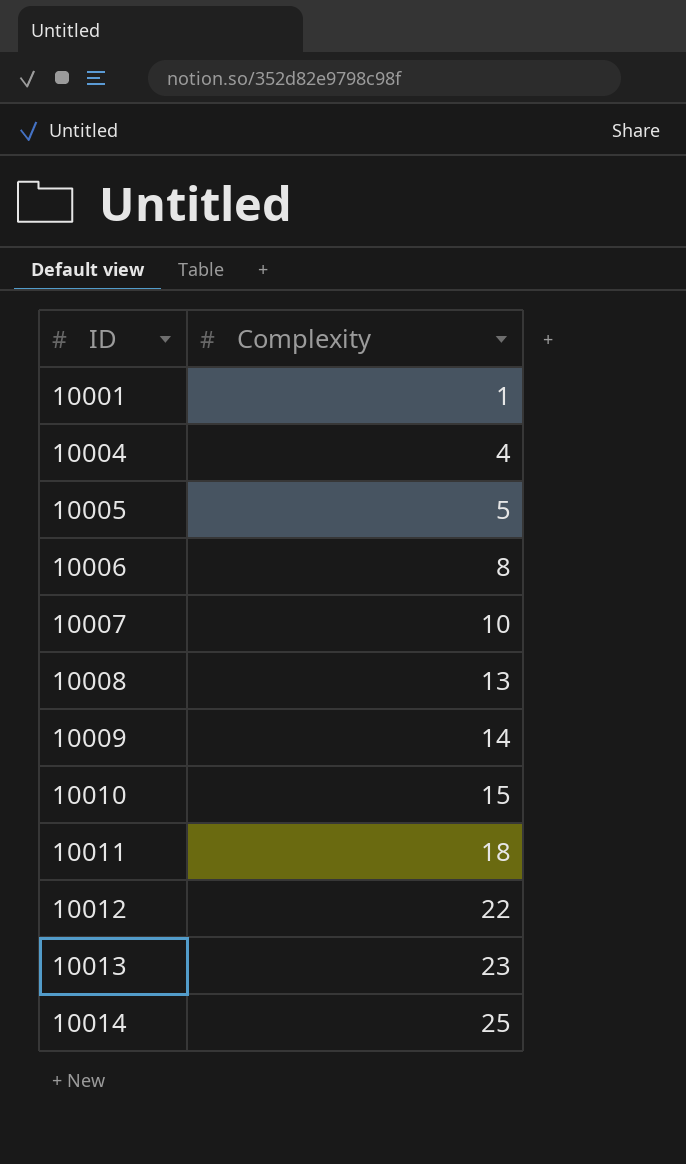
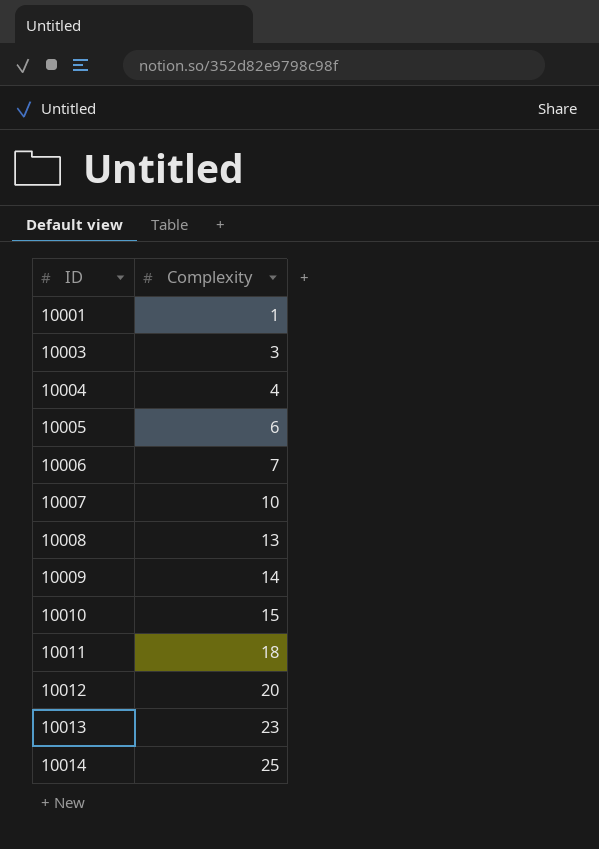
row 10003: none -> 3
10005 | Complexity: 5 -> 6
10006 | Complexity: 8 -> 7
10012 | Complexity: 22 -> 20

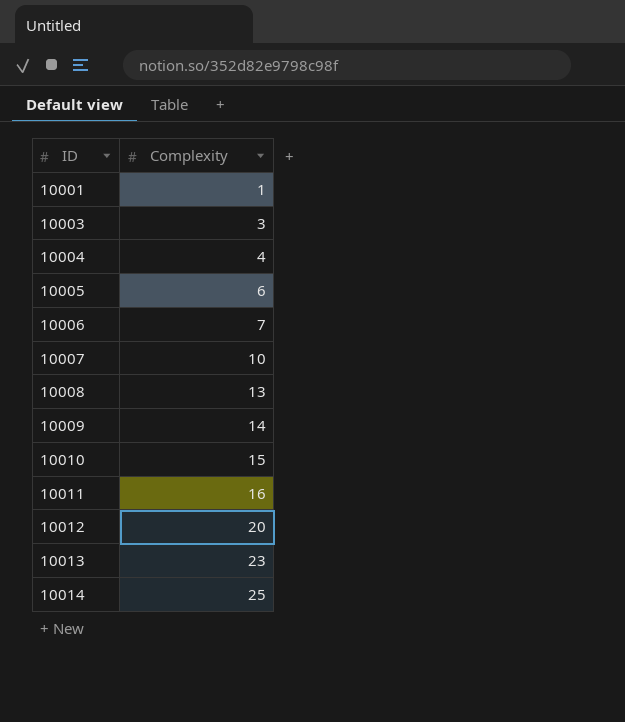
10011 | Complexity: 18 -> 16

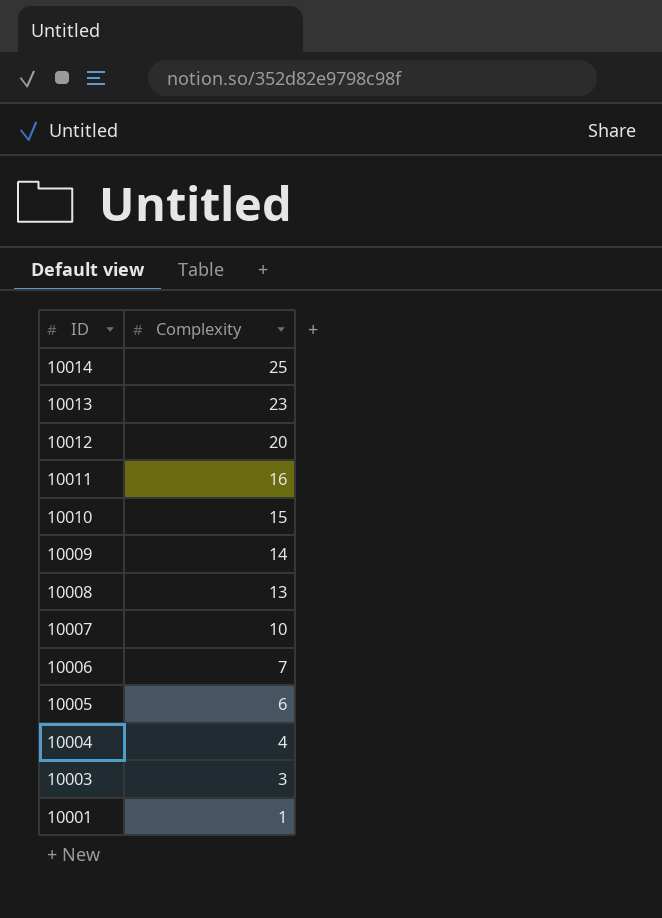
row order: ID ascending -> ID descending

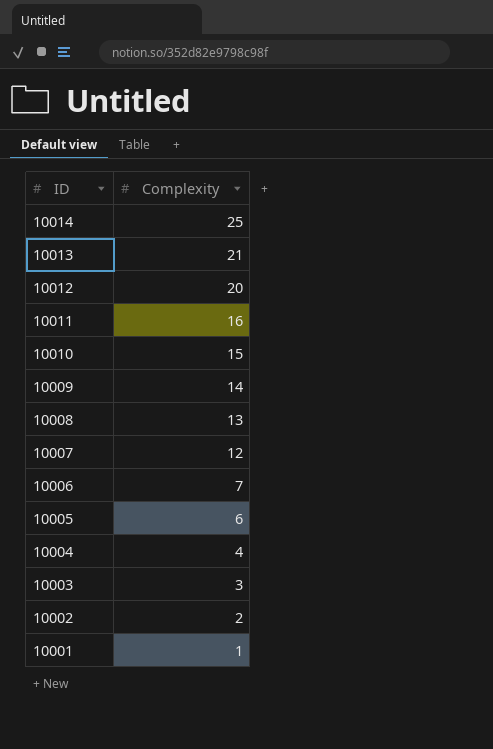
10013 | Complexity: 23 -> 21
10007 | Complexity: 10 -> 12
row 10002: none -> 2

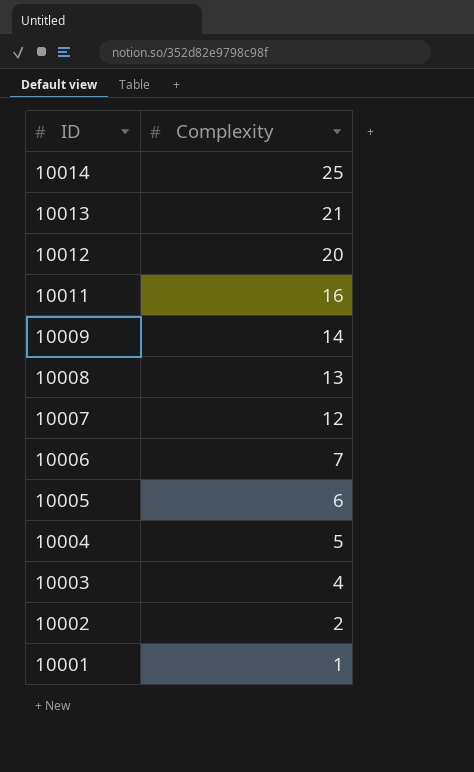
row 10010: 15 -> none
10004 | Complexity: 4 -> 5
10003 | Complexity: 3 -> 4

